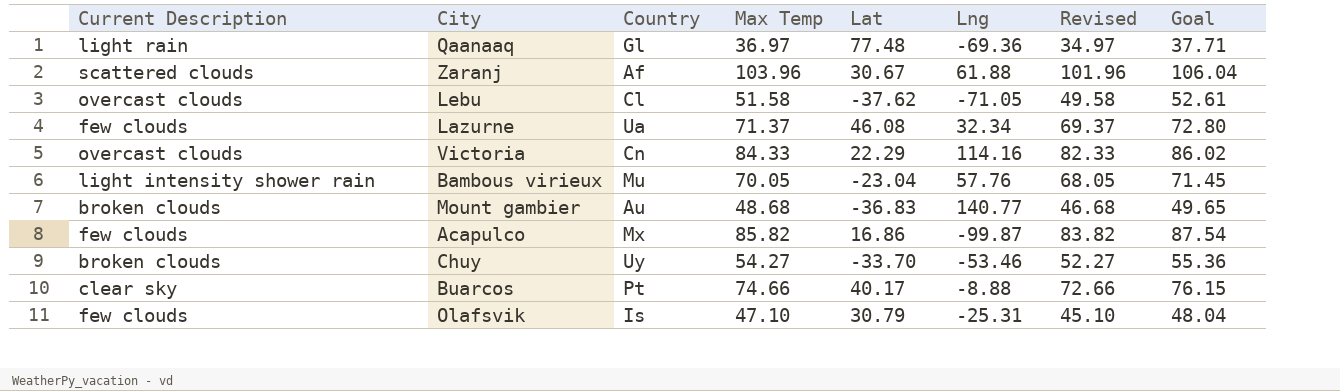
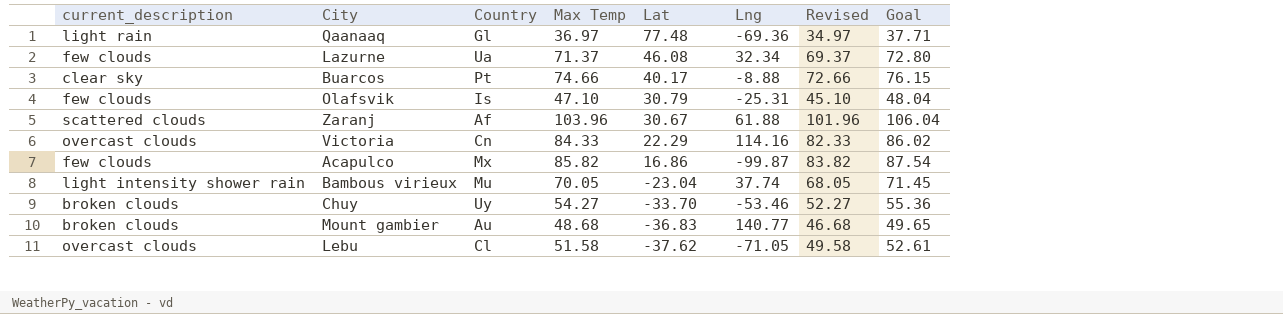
row order: none -> Lat descending
column name: Current Description -> current_description
Bambous virieux | Lng: 57.76 -> 37.74

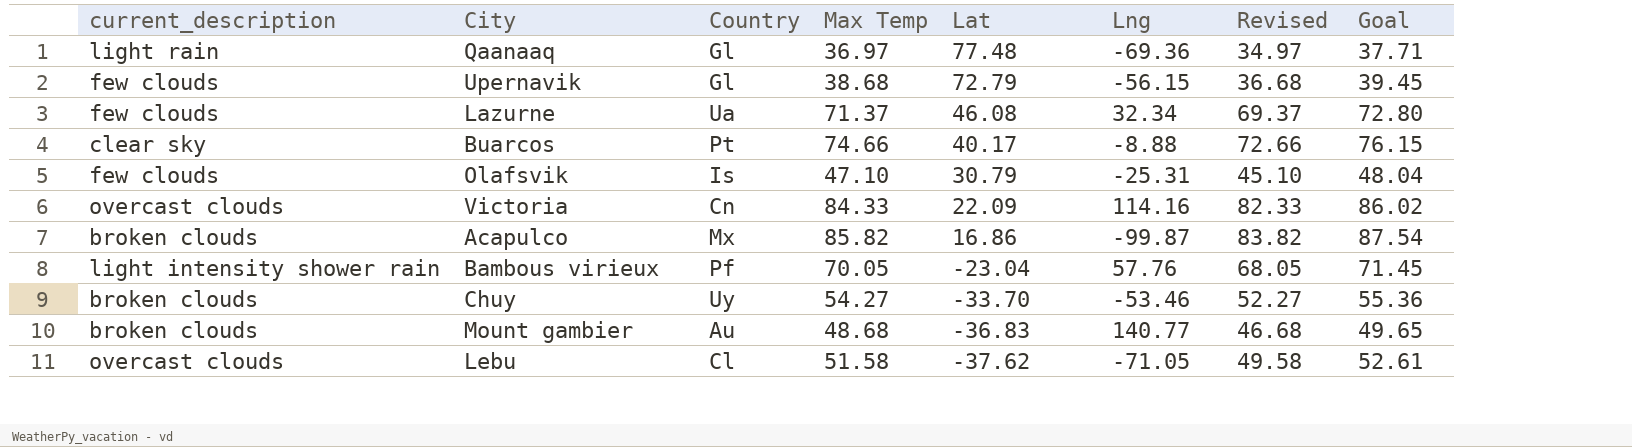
row Zaranj: scattered clouds | Af | 103.96 | 30.67 | 61.88 | 101.96 | 106.04 -> none
row Upernavik: none -> few clouds | Gl | 38.68 | 72.79 | -56.15 | 36.68 | 39.45
Victoria | Lat: 22.29 -> 22.09
Acapulco | current_description: few clouds -> broken clouds
Bambous virieux | Country: Mu -> Pf
Bambous virieux | Lng: 37.74 -> 57.76

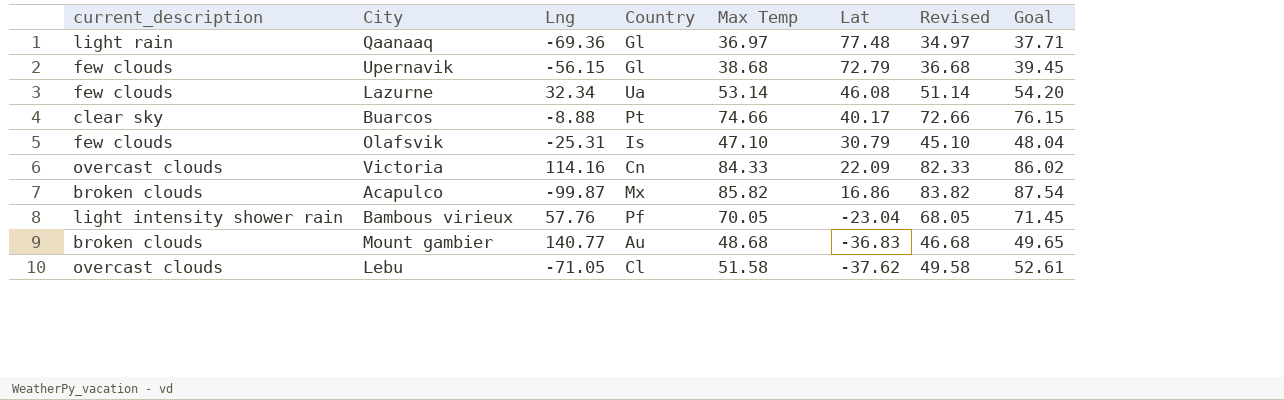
column Lng | position: 6 -> 3
row Chuy: broken clouds | Uy | 54.27 | -33.70 | -53.46 | 52.27 | 55.36 -> none
Lazurne | Max Temp: 71.37 -> 53.14
Lazurne | Revised: 69.37 -> 51.14
Lazurne | Goal: 72.80 -> 54.20

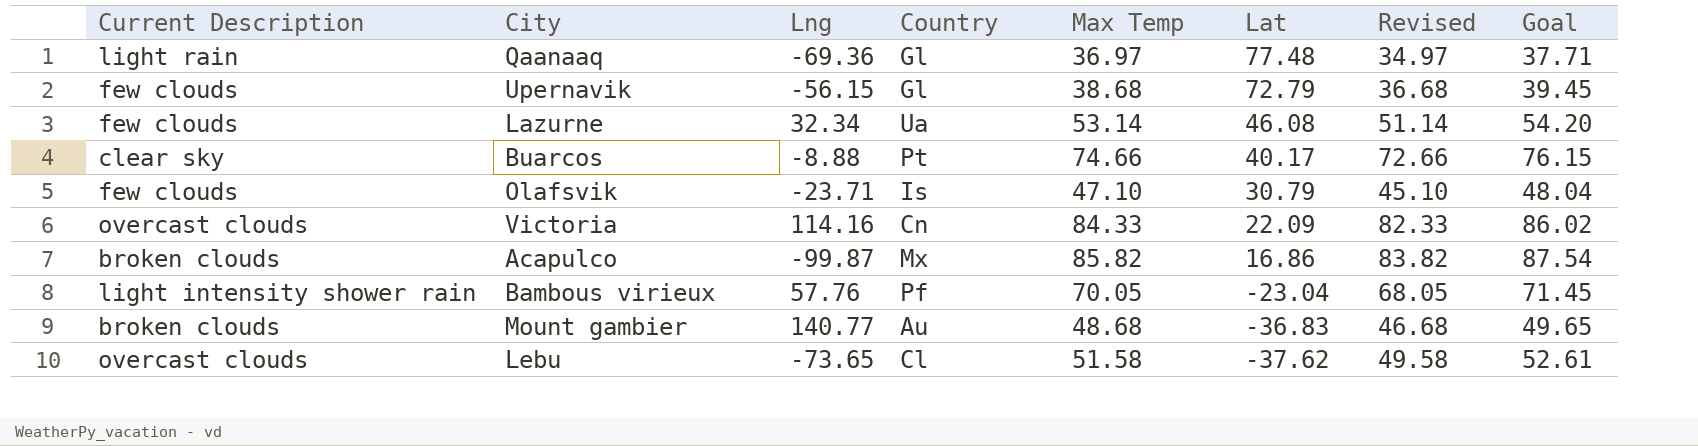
column name: current_description -> Current Description
Olafsvik | Lng: -25.31 -> -23.71
Lebu | Lng: -71.05 -> -73.65

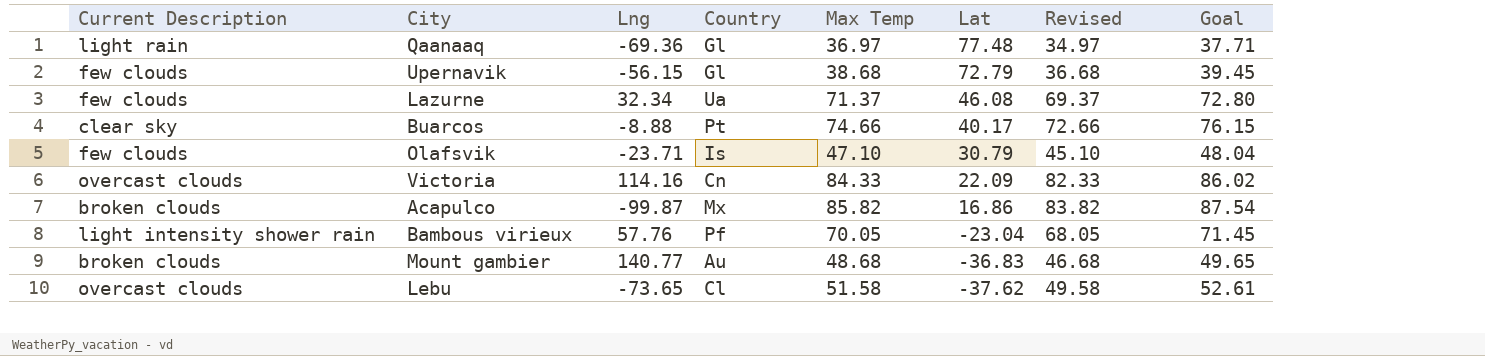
Lazurne | Max Temp: 53.14 -> 71.37
Lazurne | Revised: 51.14 -> 69.37
Lazurne | Goal: 54.20 -> 72.80

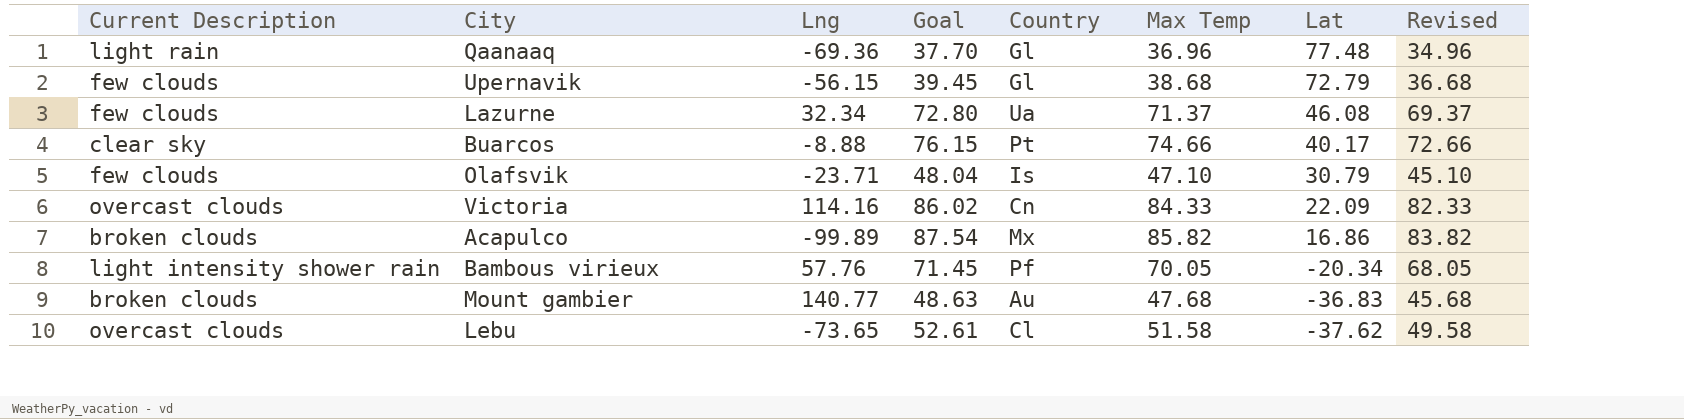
column Goal | position: 8 -> 4
Qaanaaq | Goal: 37.71 -> 37.70
Qaanaaq | Max Temp: 36.97 -> 36.96
Qaanaaq | Revised: 34.97 -> 34.96
Acapulco | Lng: -99.87 -> -99.89
Bambous virieux | Lat: -23.04 -> -20.34
Mount gambier | Goal: 49.65 -> 48.63
Mount gambier | Max Temp: 48.68 -> 47.68
Mount gambier | Revised: 46.68 -> 45.68

